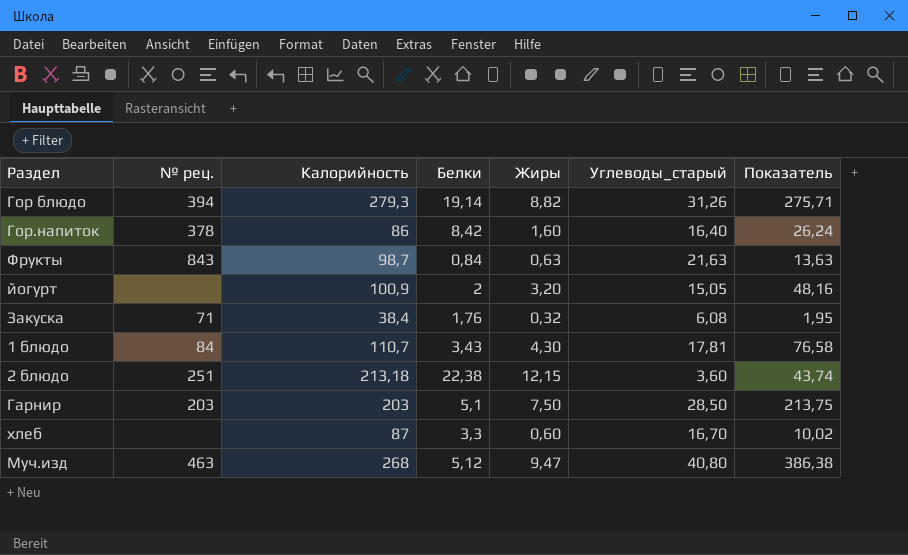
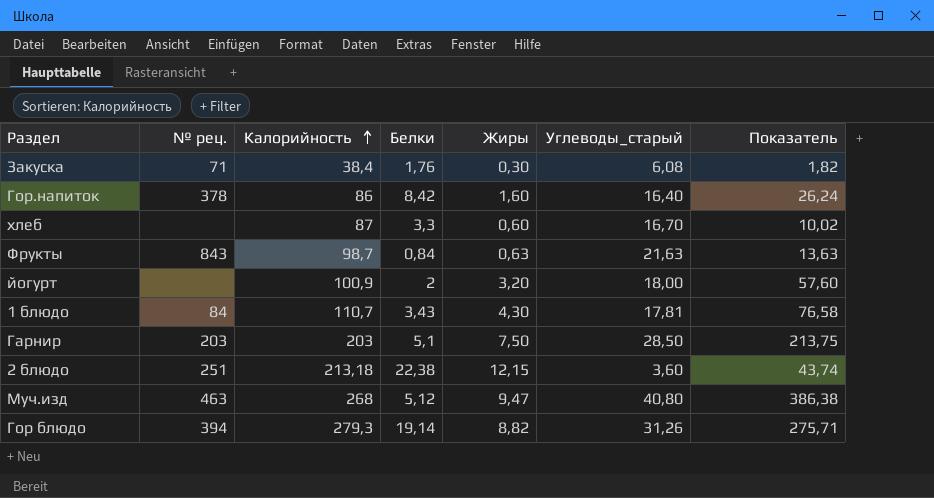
row order: none -> Калорийность ascending
Закуска | Жиры: 0,32 -> 0,30
Закуска | Показатель: 1,95 -> 1,82
йогурт | Углеводы_старый: 15,05 -> 18,00
йогурт | Показатель: 48,16 -> 57,60

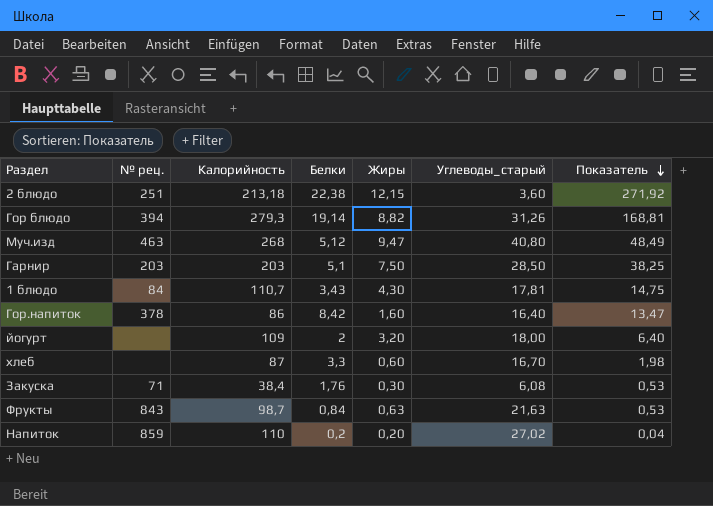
row order: Калорийность ascending -> Показатель descending
column Показатель | formula: [Жиры] * [Углеводы_старый] -> [Белки] * [Жиры]
йогурт | Калорийность: 100,9 -> 109
row Напиток: none -> 859 | 110 | 0,2 | 0,20 | 27,02 | 0,04

